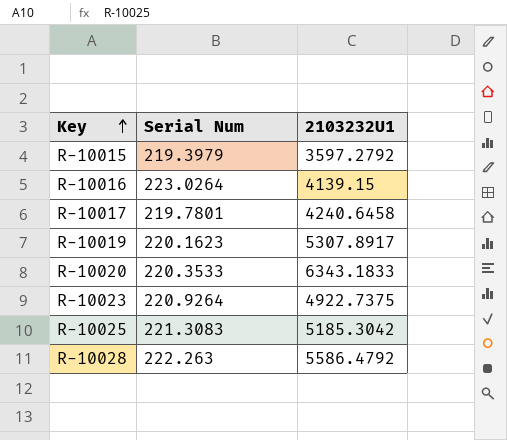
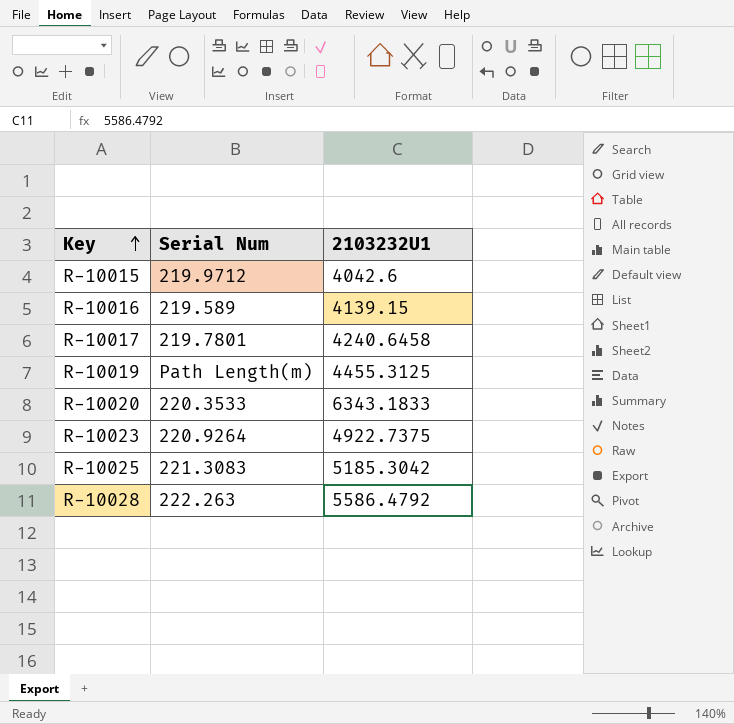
R-10015 | Serial Num: 219.3979 -> 219.9712
R-10015 | 2103232U1: 3597.2792 -> 4042.6
R-10016 | Serial Num: 223.0264 -> 219.589
R-10019 | Serial Num: 220.1623 -> Path Length(m)
R-10019 | 2103232U1: 5307.8917 -> 4455.3125

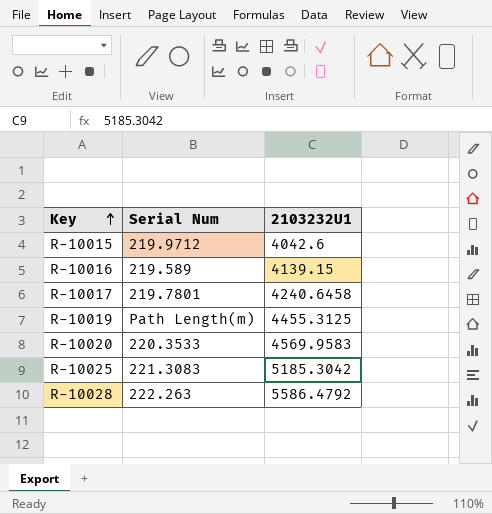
row R-10023: 220.9264 | 4922.7375 -> none
R-10020 | 2103232U1: 6343.1833 -> 4569.9583

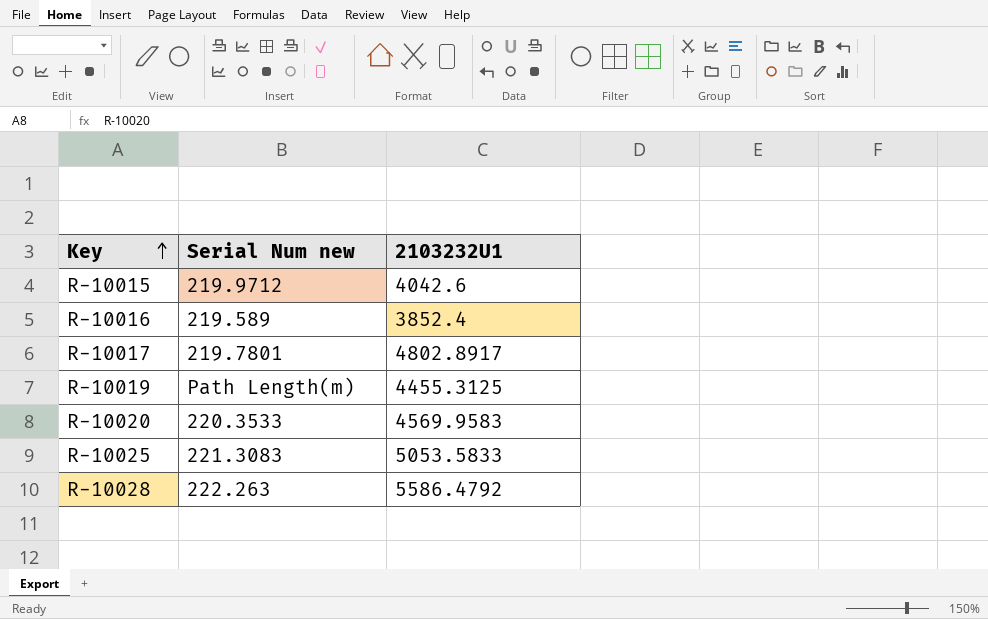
column name: Serial Num -> Serial Num new
R-10016 | 2103232U1: 4139.15 -> 3852.4
R-10017 | 2103232U1: 4240.6458 -> 4802.8917
R-10025 | 2103232U1: 5185.3042 -> 5053.5833

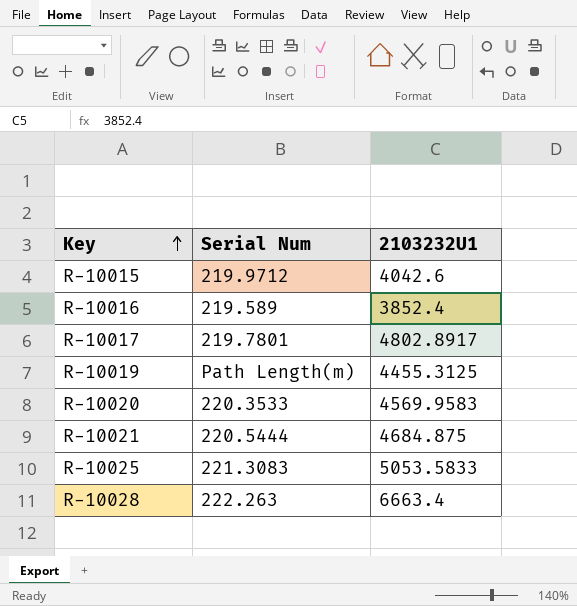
column name: Serial Num new -> Serial Num
row R-10021: none -> 220.5444 | 4684.875
R-10028 | 2103232U1: 5586.4792 -> 6663.4

